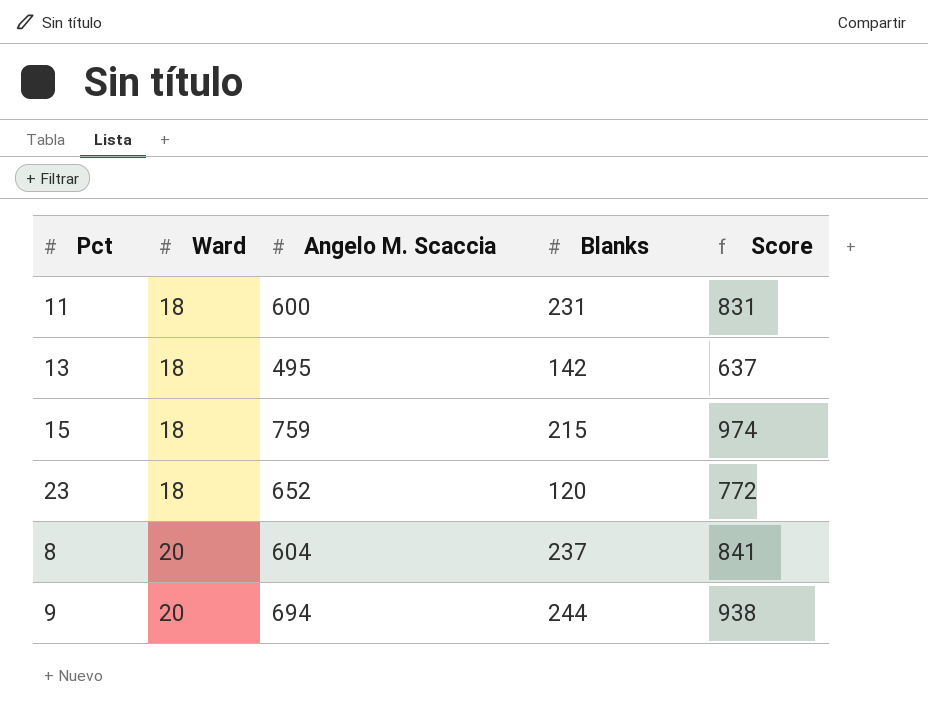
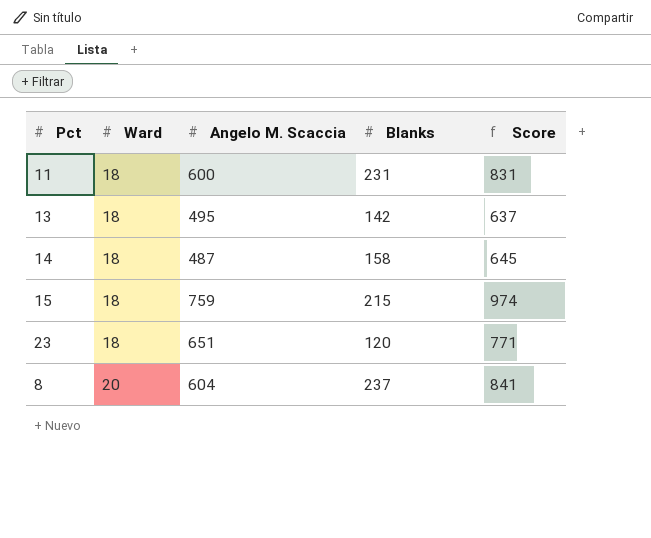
row 9: 20 | 694 | 244 | 938 -> none
row 14: none -> 18 | 487 | 158 | 645
23 | Angelo M. Scaccia: 652 -> 651
23 | Score: 772 -> 771

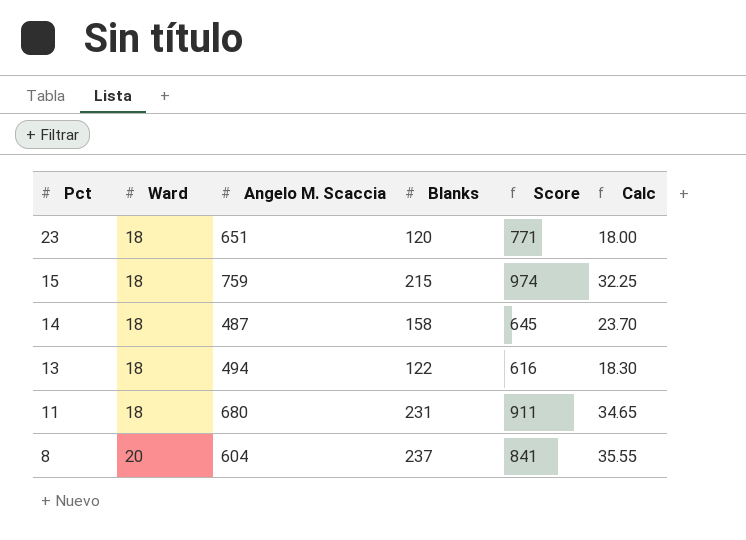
row order: Ward ascending -> Pct descending
column Calc | formula: none -> [Blanks] * 0.15
13 | Angelo M. Scaccia: 495 -> 494
13 | Blanks: 142 -> 122
13 | Score: 637 -> 616
11 | Angelo M. Scaccia: 600 -> 680
11 | Score: 831 -> 911

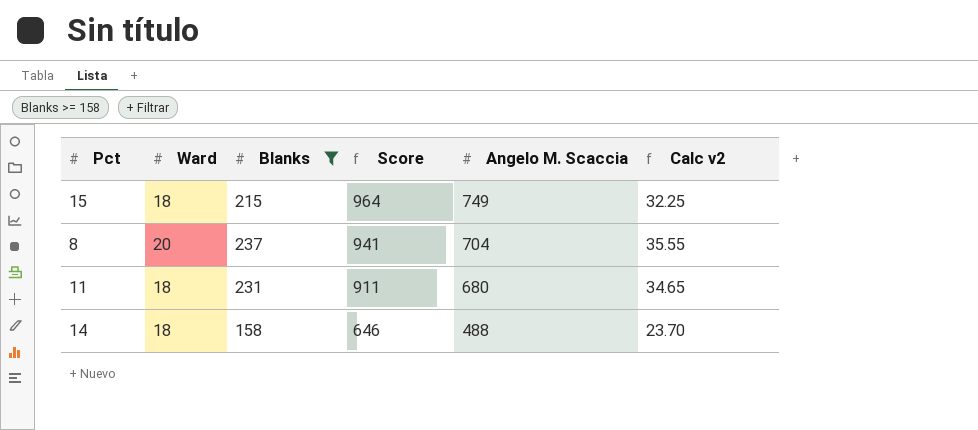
filter: none -> Blanks >= 158
row order: Pct descending -> Score descending
column Angelo M. Scaccia | position: 3 -> 5
column name: Calc -> Calc v2
15 | Score: 974 -> 964
15 | Angelo M. Scaccia: 759 -> 749
8 | Score: 841 -> 941
8 | Angelo M. Scaccia: 604 -> 704
14 | Score: 645 -> 646
14 | Angelo M. Scaccia: 487 -> 488

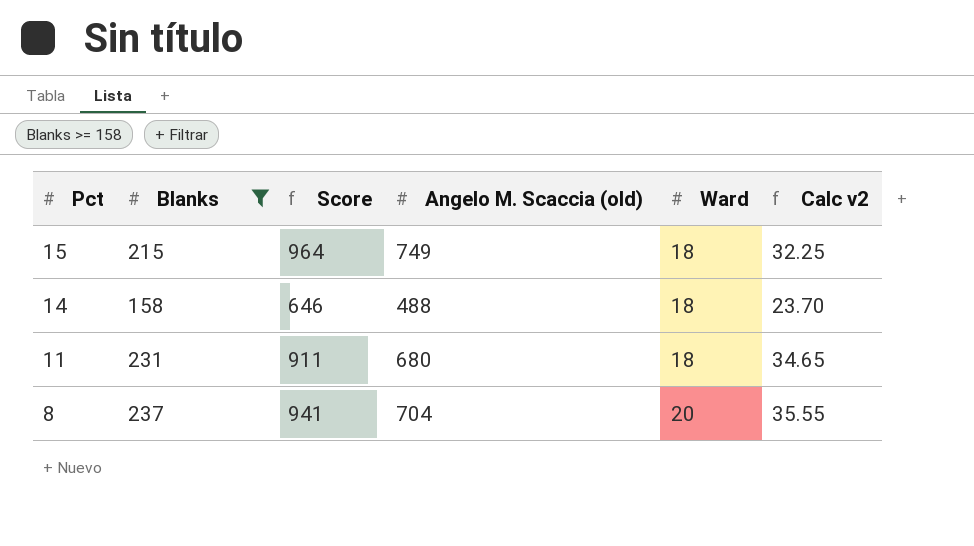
row order: Score descending -> Pct descending
column name: Angelo M. Scaccia -> Angelo M. Scaccia (old)
column Ward | position: 2 -> 5

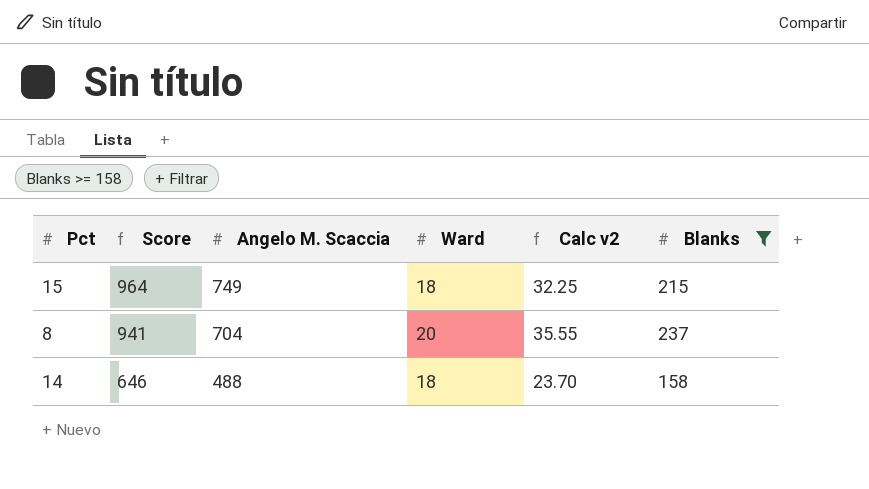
row order: Pct descending -> Score descending
column name: Angelo M. Scaccia (old) -> Angelo M. Scaccia
column Blanks | position: 2 -> 6
row 11: 231 | 911 | 680 | 18 | 34.65 -> none

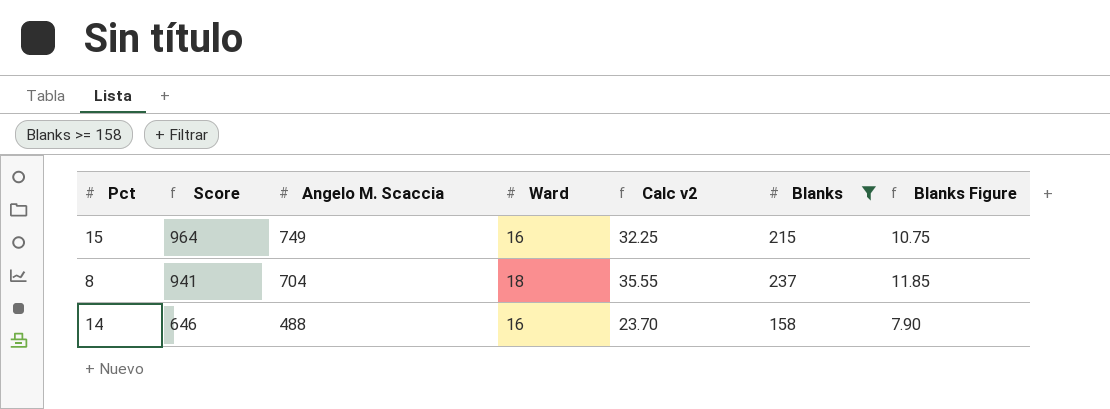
column Blanks Figure | formula: none -> [Blanks] * 0.05
15 | Ward: 18 -> 16
8 | Ward: 20 -> 18
14 | Ward: 18 -> 16

